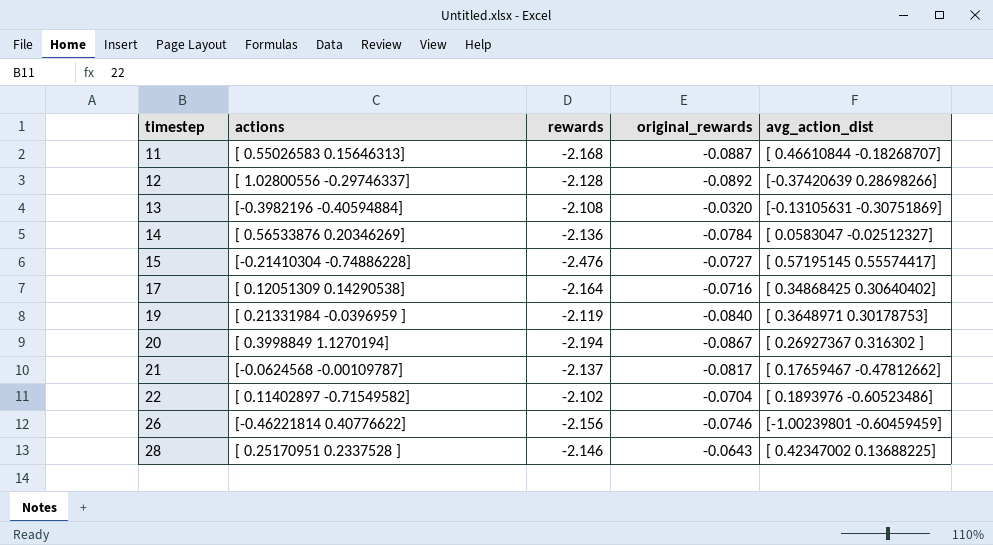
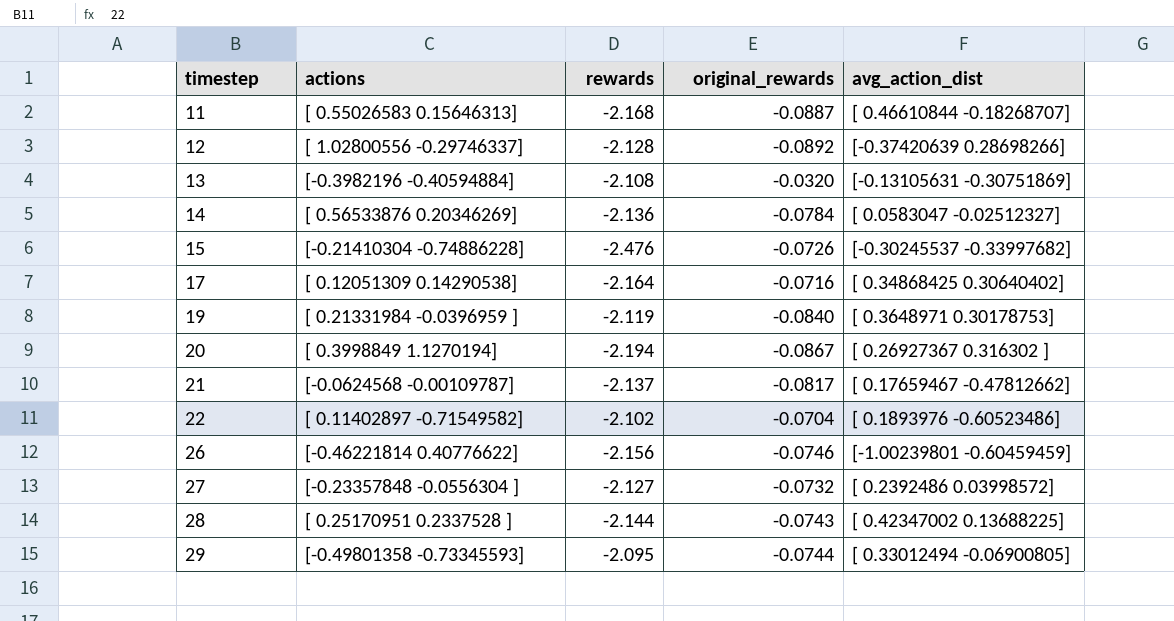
15 | original_rewards: -0.0727 -> -0.0726
15 | avg_action_dist: [ 0.57195145 0.55574417] -> [-0.30245537 -0.33997682]
row 27: none -> [-0.23357848 -0.0556304 ] | -2.127 | -0.0732 | [ 0.2392486 0.03998572]
28 | rewards: -2.146 -> -2.144
28 | original_rewards: -0.0643 -> -0.0743
row 29: none -> [-0.49801358 -0.73345593] | -2.095 | -0.0744 | [ 0.33012494 -0.06900805]

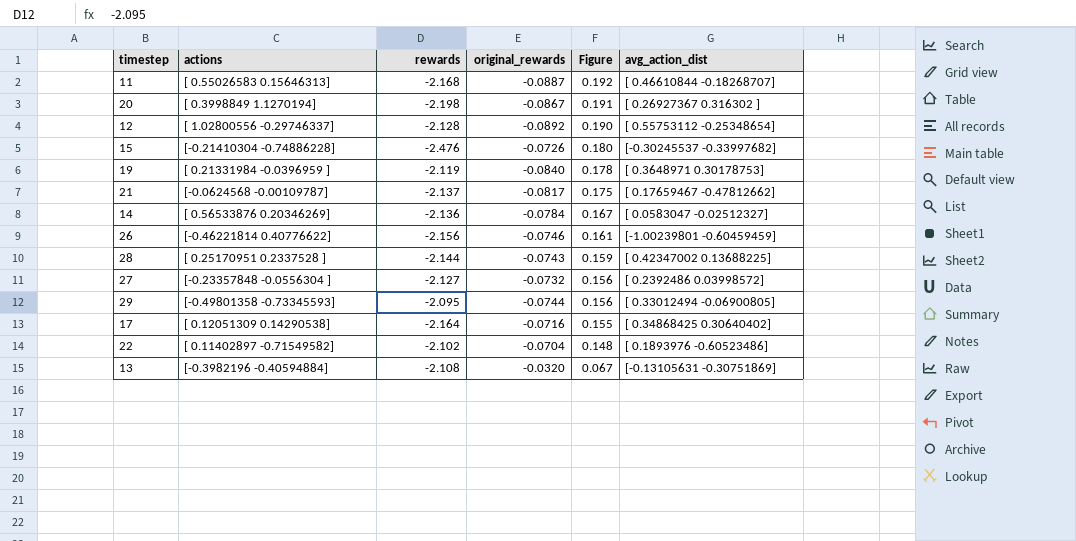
row order: timestep ascending -> Figure descending
column Figure | formula: none -> [rewards] * [original_rewards]
20 | rewards: -2.194 -> -2.198
12 | avg_action_dist: [-0.37420639 0.28698266] -> [ 0.55753112 -0.25348654]

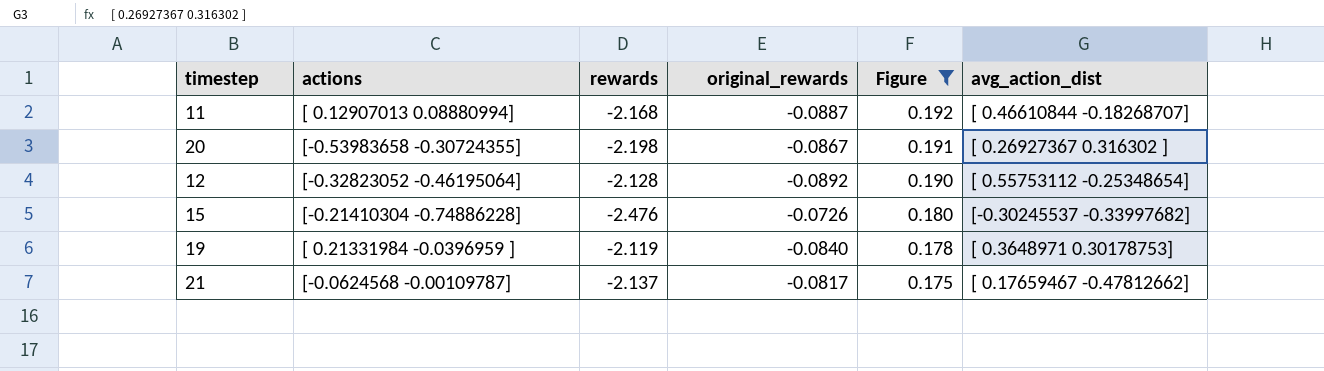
filter: none -> Figure >= 0.175
11 | actions: [ 0.55026583 0.15646313] -> [ 0.12907013 0.08880994]
20 | actions: [ 0.3998849 1.1270194] -> [-0.53983658 -0.30724355]
12 | actions: [ 1.02800556 -0.29746337] -> [-0.32823052 -0.46195064]

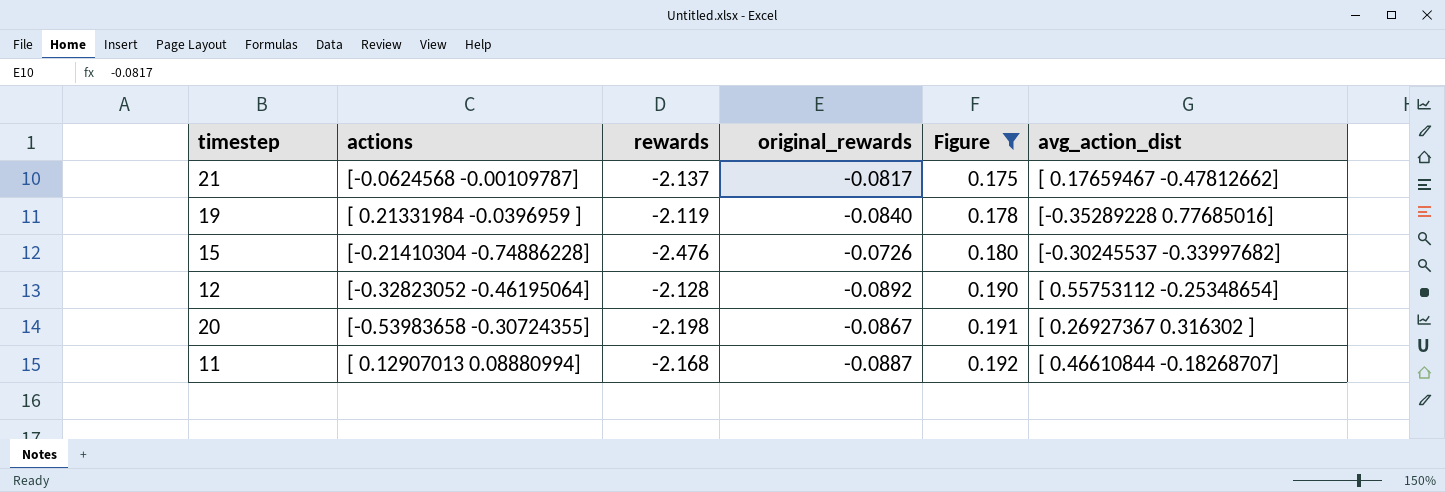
row order: Figure descending -> Figure ascending
19 | avg_action_dist: [ 0.3648971 0.30178753] -> [-0.35289228 0.77685016]

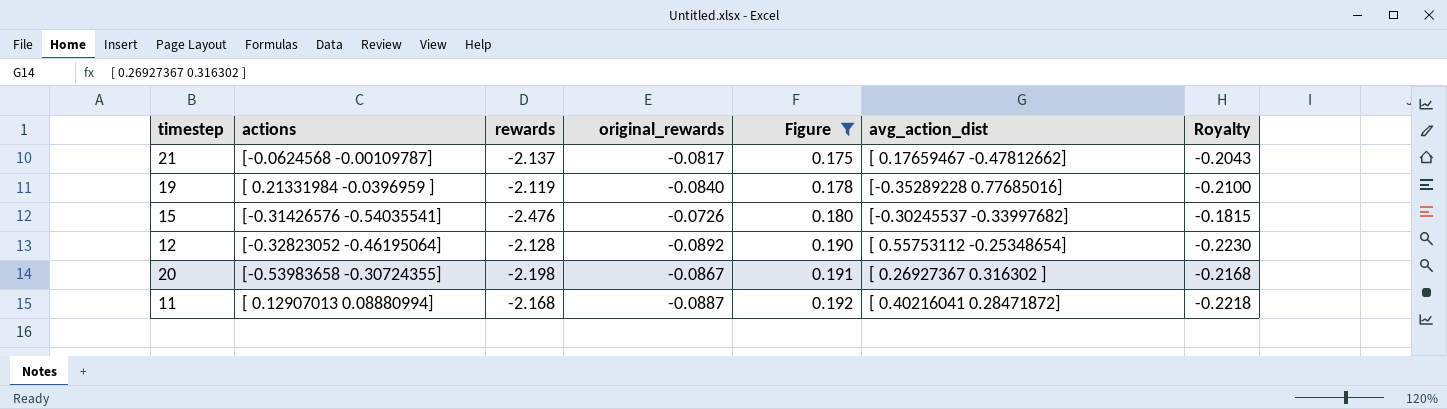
column Royalty | formula: none -> [original_rewards] * 2.5
15 | actions: [-0.21410304 -0.74886228] -> [-0.31426576 -0.54035541]
11 | avg_action_dist: [ 0.46610844 -0.18268707] -> [ 0.40216041 0.28471872]

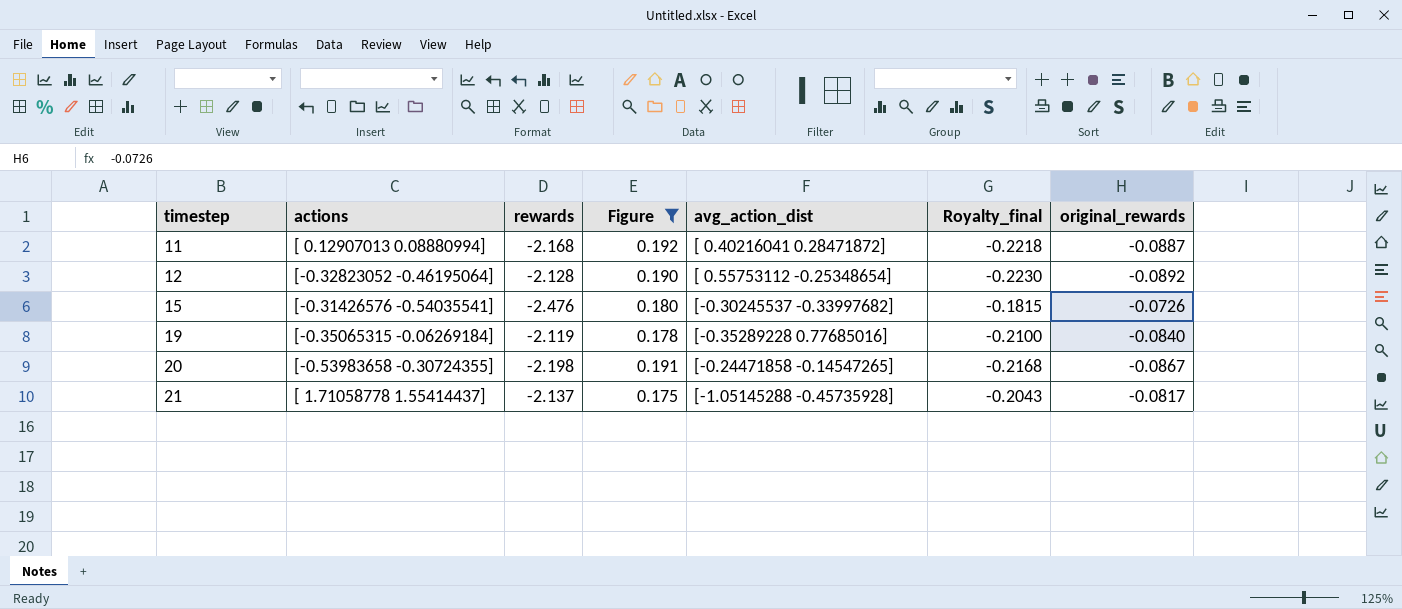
row order: Figure ascending -> timestep ascending
column name: Royalty -> Royalty_final
column original_rewards | position: 4 -> 7
19 | actions: [ 0.21331984 -0.0396959 ] -> [-0.35065315 -0.06269184]
20 | avg_action_dist: [ 0.26927367 0.316302 ] -> [-0.24471858 -0.14547265]
21 | actions: [-0.0624568 -0.00109787] -> [ 1.71058778 1.55414437]
21 | avg_action_dist: [ 0.17659467 -0.47812662] -> [-1.05145288 -0.45735928]

